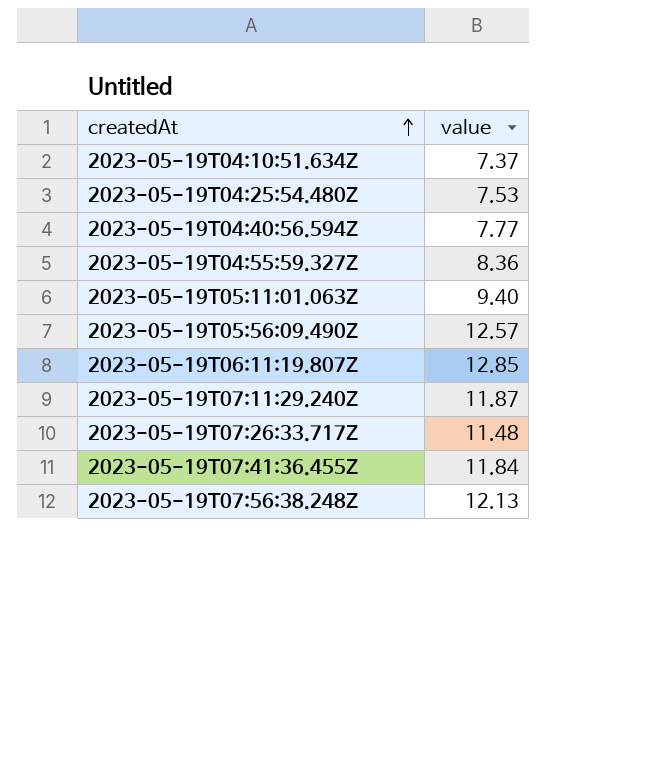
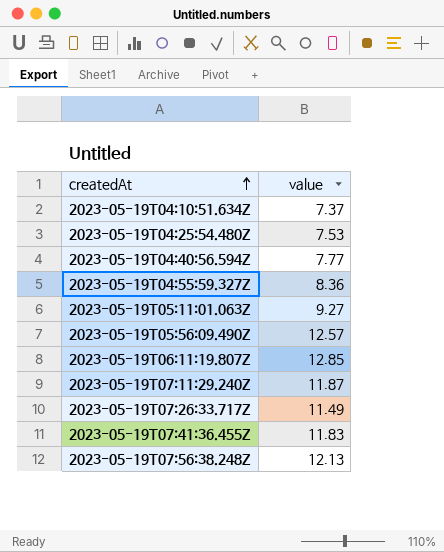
2023-05-19T05:11:01.063Z | value: 9.40 -> 9.27
2023-05-19T07:26:33.717Z | value: 11.48 -> 11.49
2023-05-19T07:41:36.455Z | value: 11.84 -> 11.83

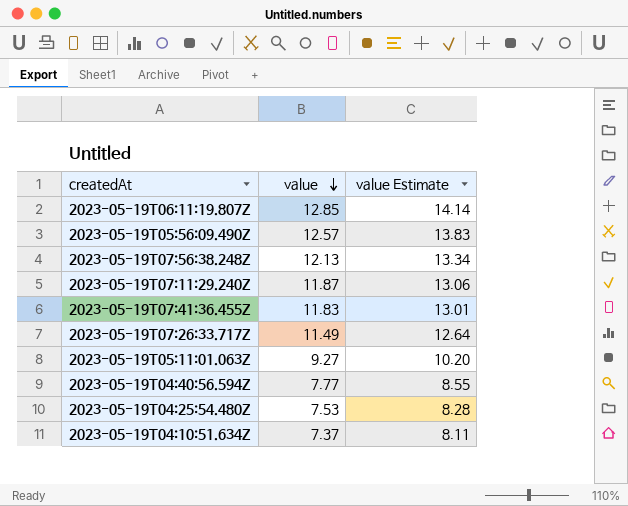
row order: createdAt ascending -> value descending
column value Estimate | formula: none -> [value] * 1.1
row 2023-05-19T04:55:59.327Z: 8.36 -> none

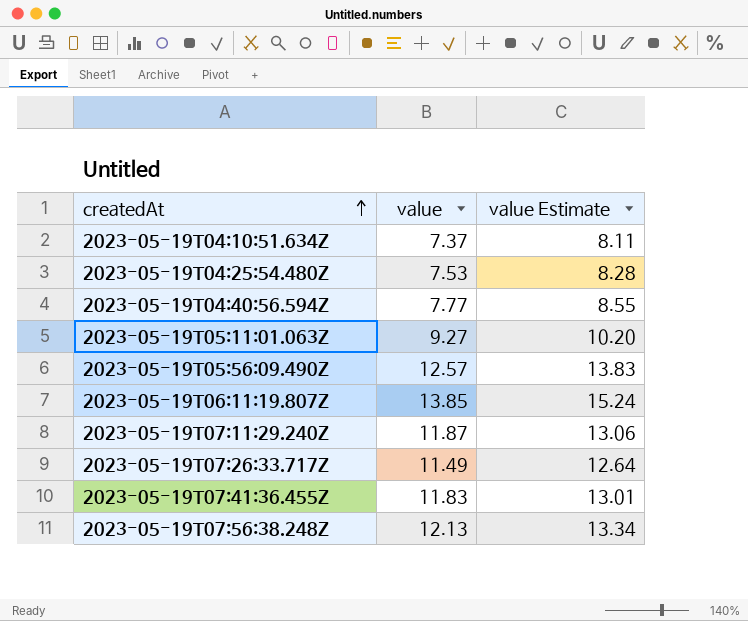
row order: value descending -> createdAt ascending
2023-05-19T06:11:19.807Z | value: 12.85 -> 13.85
2023-05-19T06:11:19.807Z | value Estimate: 14.14 -> 15.24

